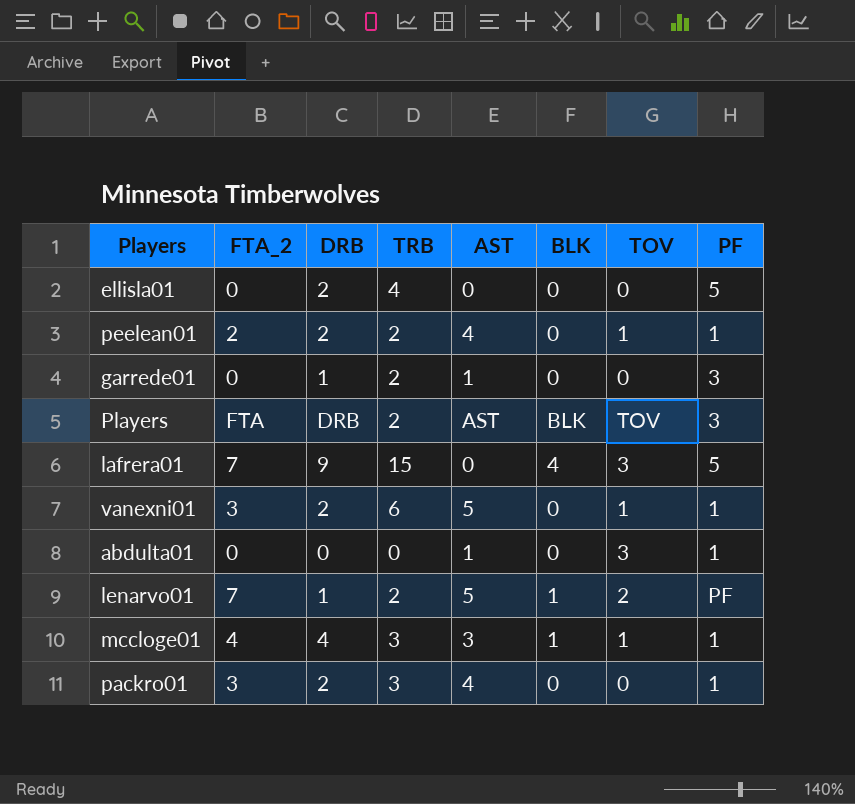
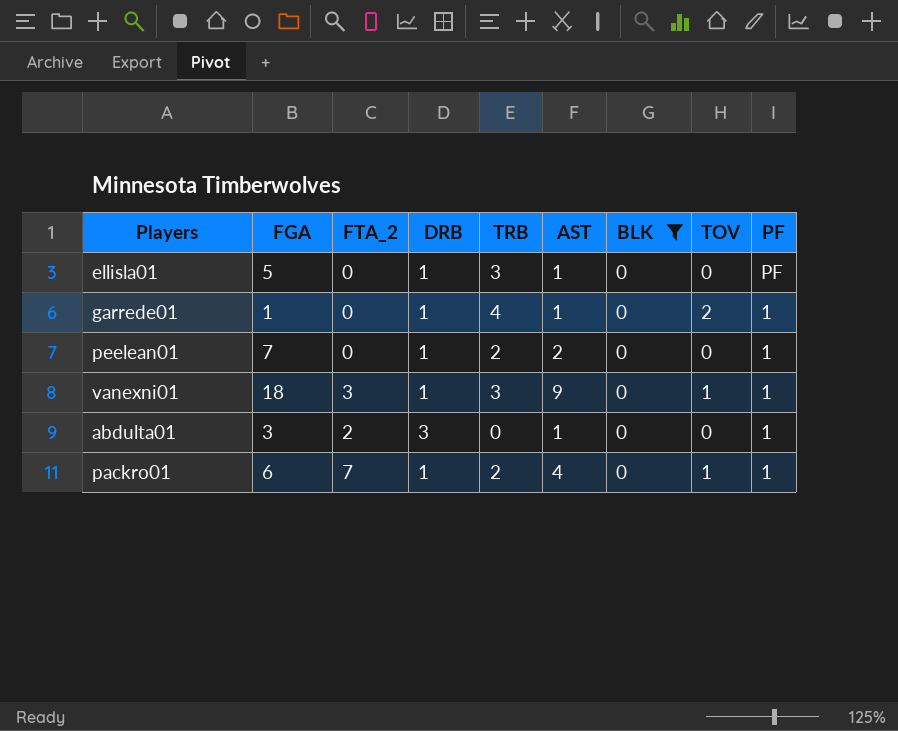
filter: none -> BLK = 0
row order: none -> PF descending
column FGA | position: none -> 2
ellisla01 | DRB: 2 -> 1
ellisla01 | TRB: 4 -> 3
ellisla01 | AST: 0 -> 1
ellisla01 | PF: 5 -> PF
garrede01 | TRB: 2 -> 4
garrede01 | TOV: 0 -> 2
garrede01 | PF: 3 -> 1
peelean01 | FTA_2: 2 -> 0
peelean01 | DRB: 2 -> 1
peelean01 | AST: 4 -> 2
peelean01 | TOV: 1 -> 0
vanexni01 | DRB: 2 -> 1
vanexni01 | TRB: 6 -> 3
vanexni01 | AST: 5 -> 9
abdulta01 | FTA_2: 0 -> 2
abdulta01 | DRB: 0 -> 3
abdulta01 | TOV: 3 -> 0
packro01 | FTA_2: 3 -> 7
packro01 | DRB: 2 -> 1
packro01 | TRB: 3 -> 2
packro01 | TOV: 0 -> 1

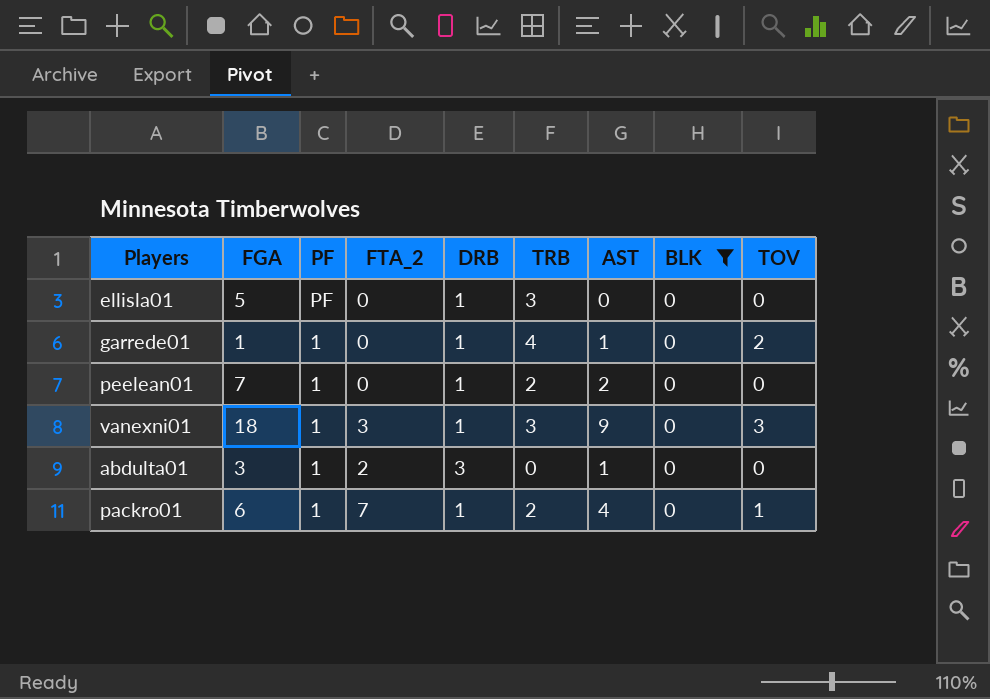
column PF | position: 9 -> 3
ellisla01 | AST: 1 -> 0
vanexni01 | TOV: 1 -> 3

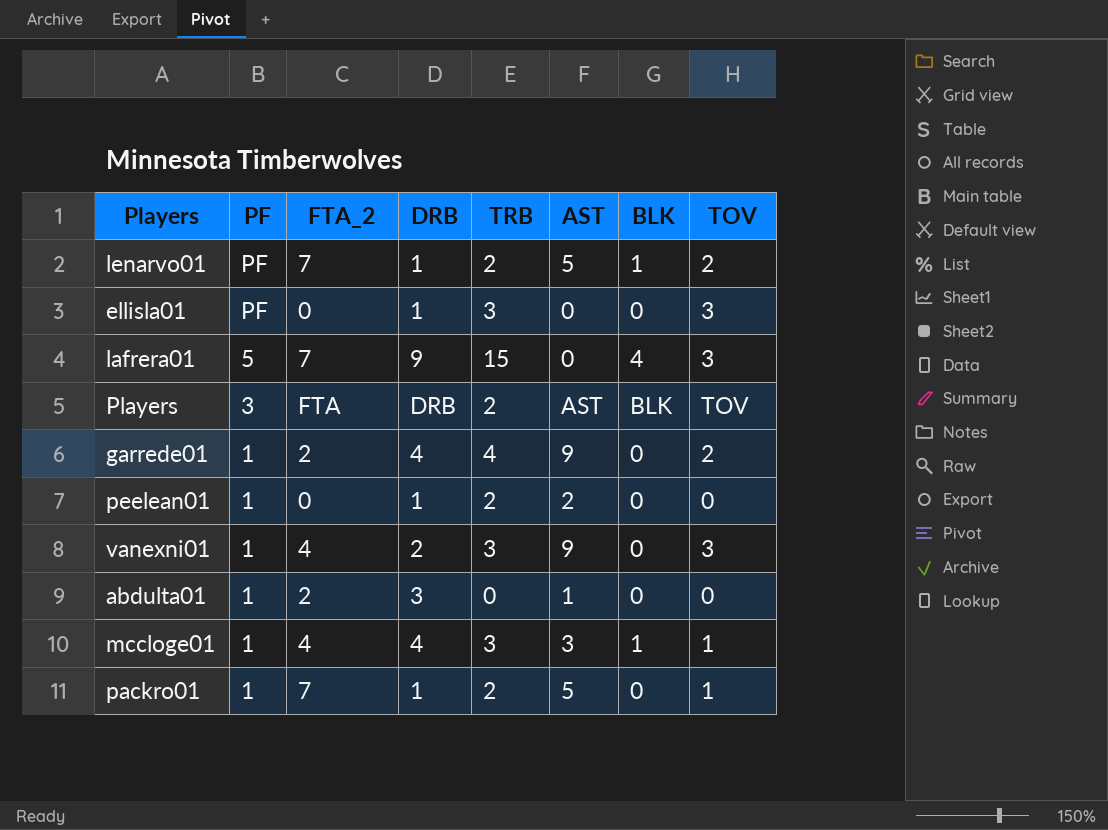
filter: BLK = 0 -> none
column FGA | position: 2 -> none
ellisla01 | TOV: 0 -> 3
garrede01 | FTA_2: 0 -> 2
garrede01 | DRB: 1 -> 4
garrede01 | AST: 1 -> 9
vanexni01 | FTA_2: 3 -> 4
vanexni01 | DRB: 1 -> 2
packro01 | AST: 4 -> 5

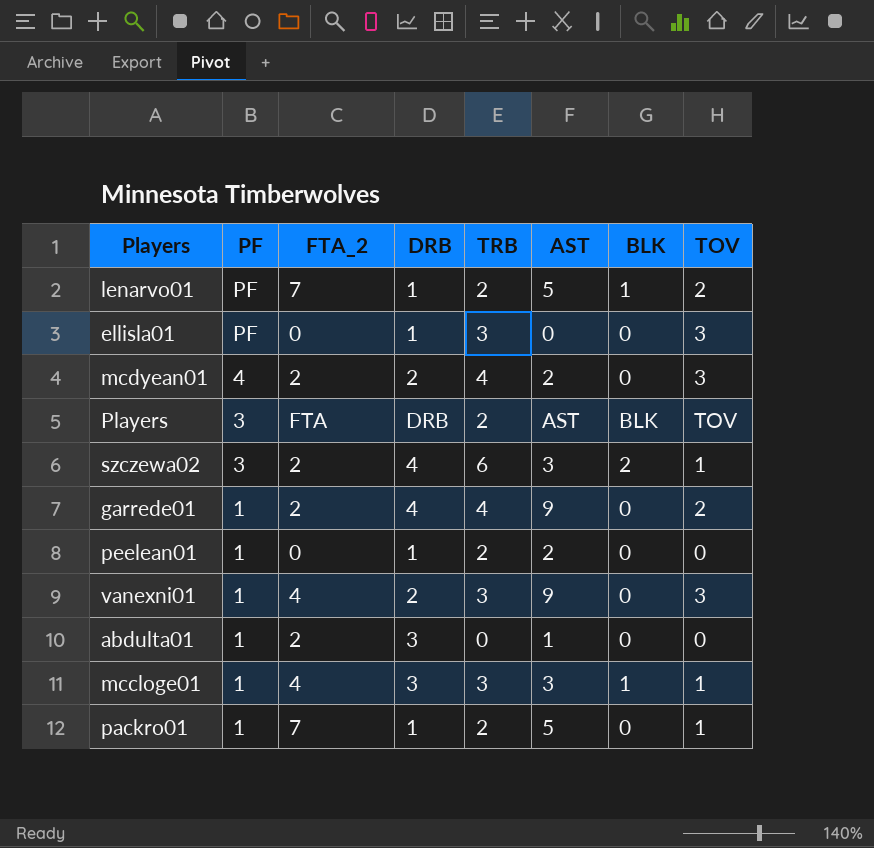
row lafrera01: 5 | 7 | 9 | 15 | 0 | 4 | 3 -> none
row mcdyean01: none -> 4 | 2 | 2 | 4 | 2 | 0 | 3
row szczewa02: none -> 3 | 2 | 4 | 6 | 3 | 2 | 1
mccloge01 | DRB: 4 -> 3

